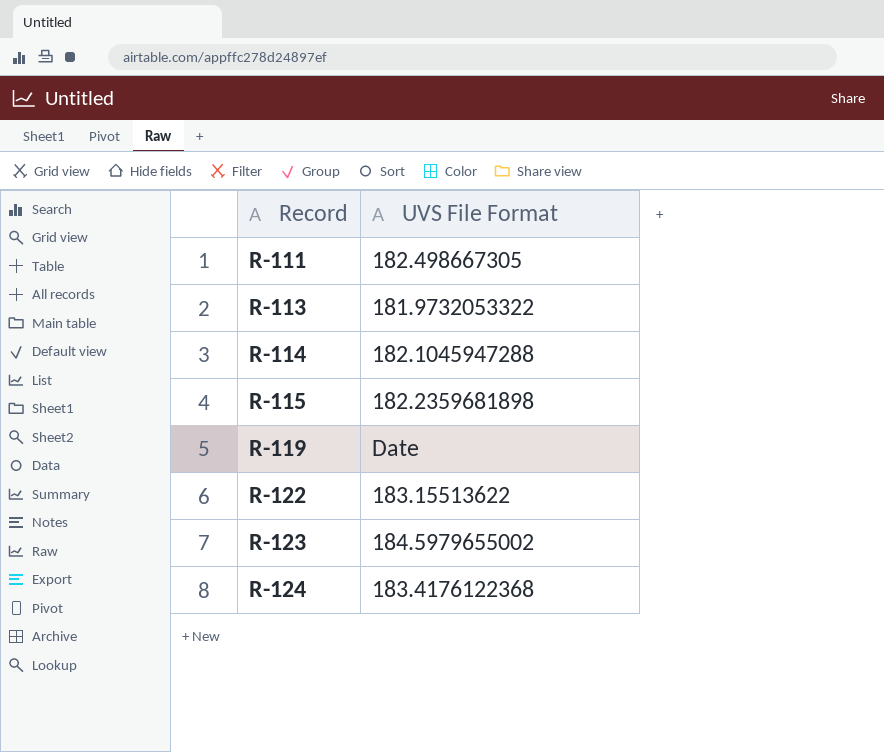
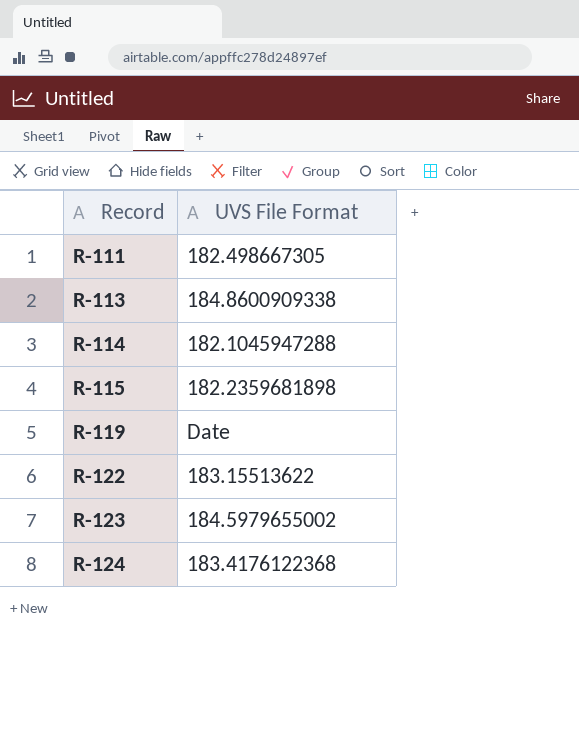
R-113 | UVS File Format: 181.9732053322 -> 184.8600909338

